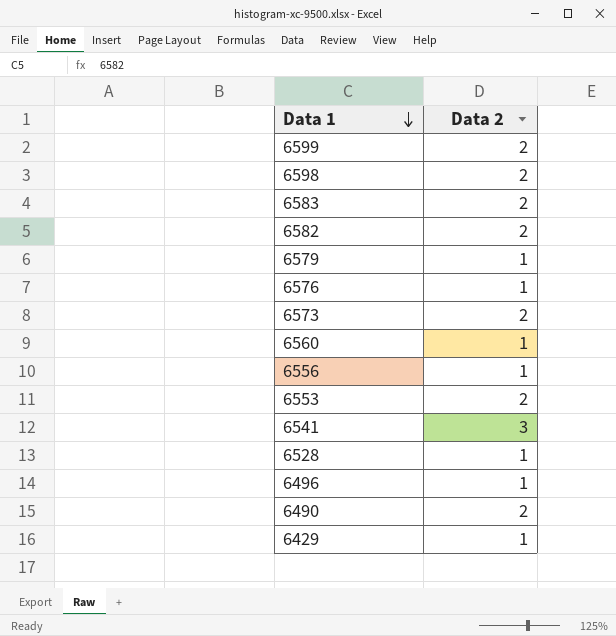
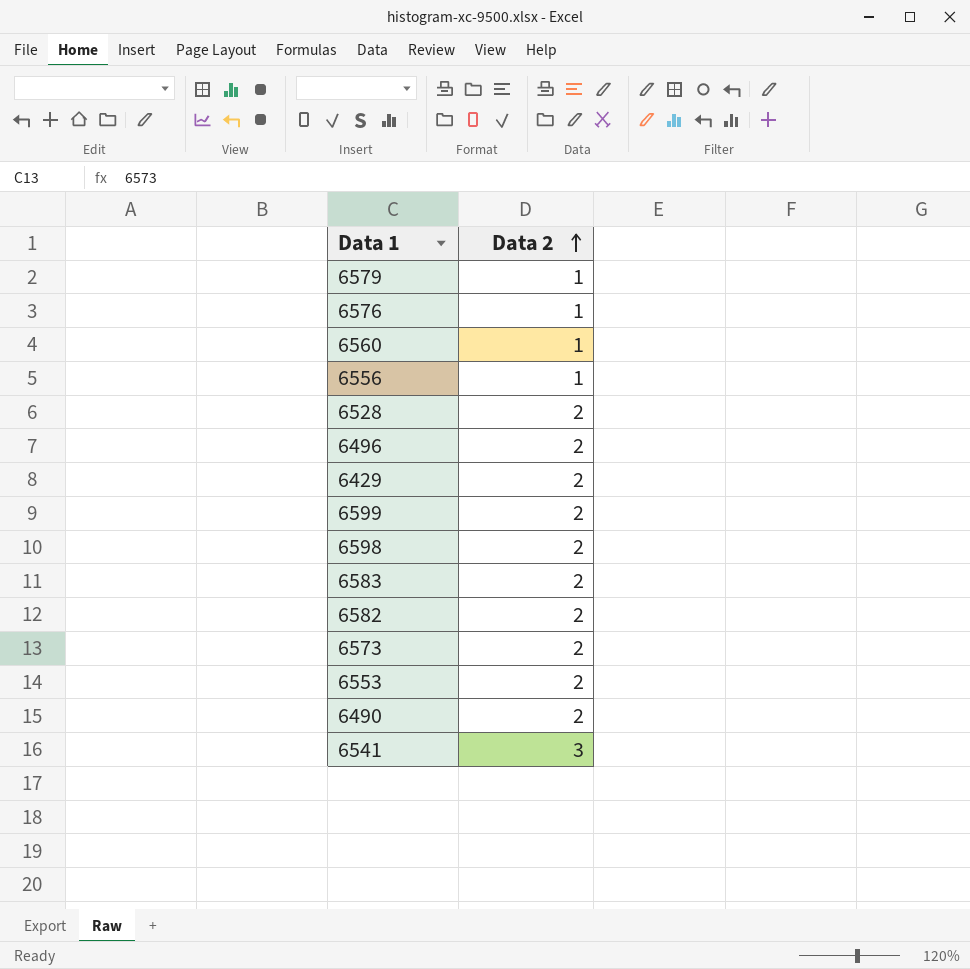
row order: Data 1 descending -> Data 2 ascending
6528 | Data 2: 1 -> 2
6496 | Data 2: 1 -> 2
6429 | Data 2: 1 -> 2

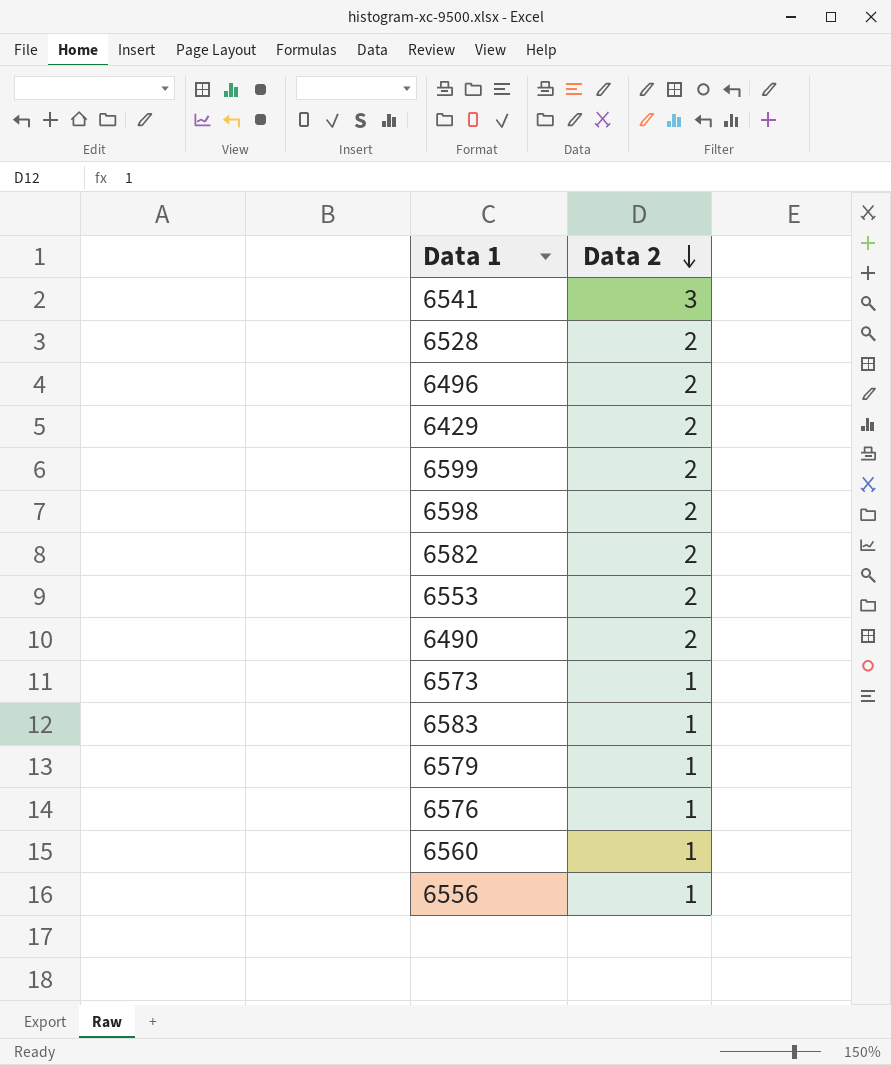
row order: Data 2 ascending -> Data 2 descending
6573 | Data 2: 2 -> 1
6583 | Data 2: 2 -> 1

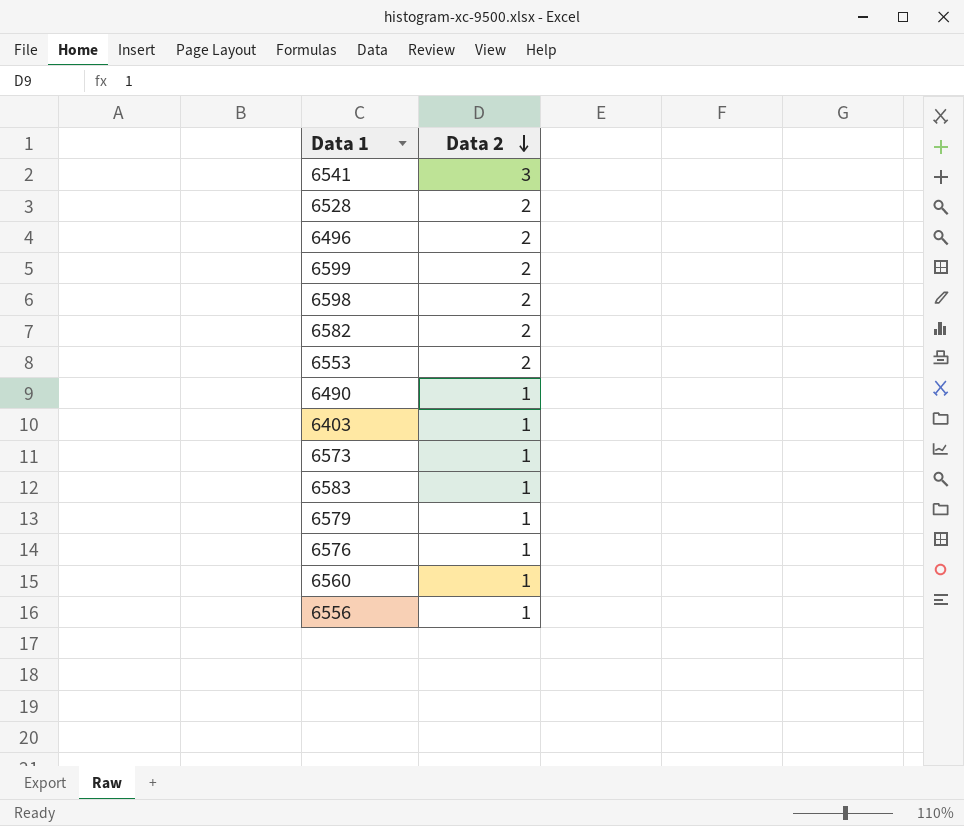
row 6429: 2 -> none
6490 | Data 2: 2 -> 1
row 6403: none -> 1

